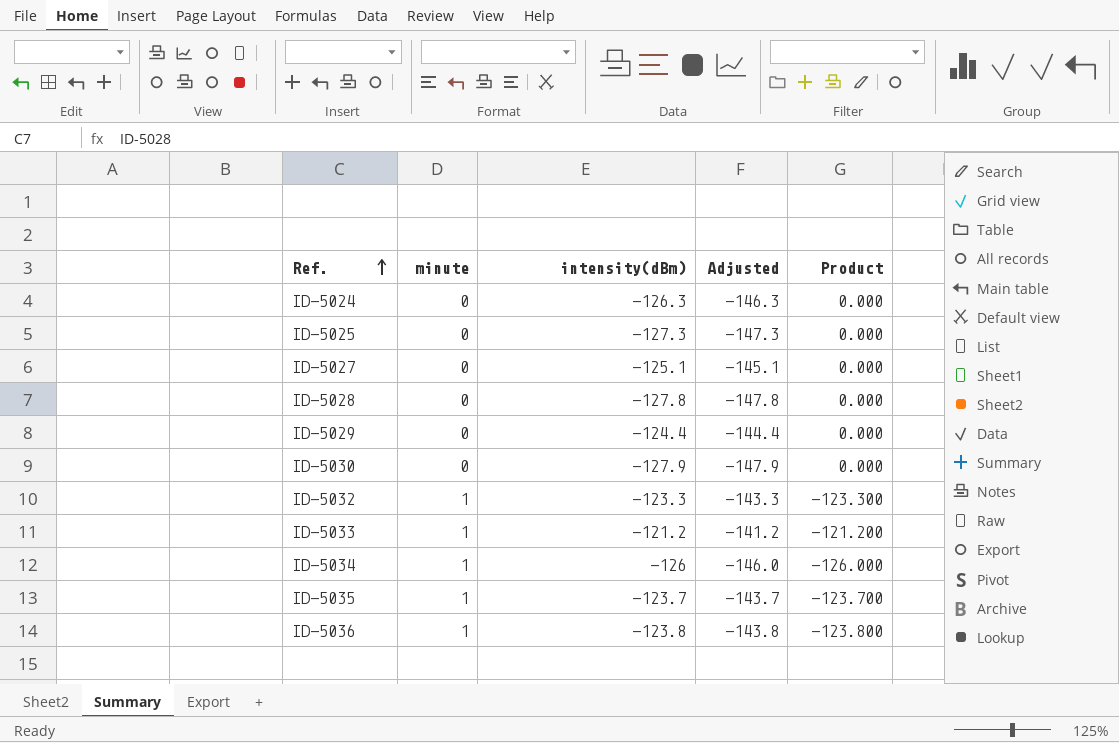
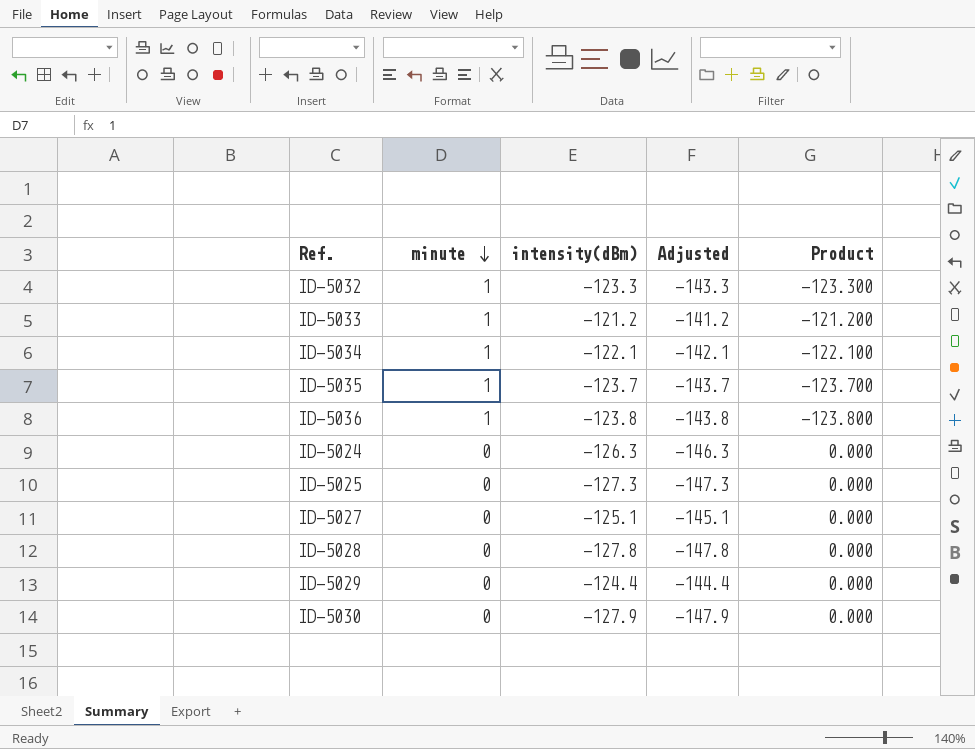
row order: Ref. ascending -> minute descending
ID-5034 | intensity(dBm): -126 -> -122.1
ID-5034 | Adjusted: -146.0 -> -142.1
ID-5034 | Product: -126.000 -> -122.100

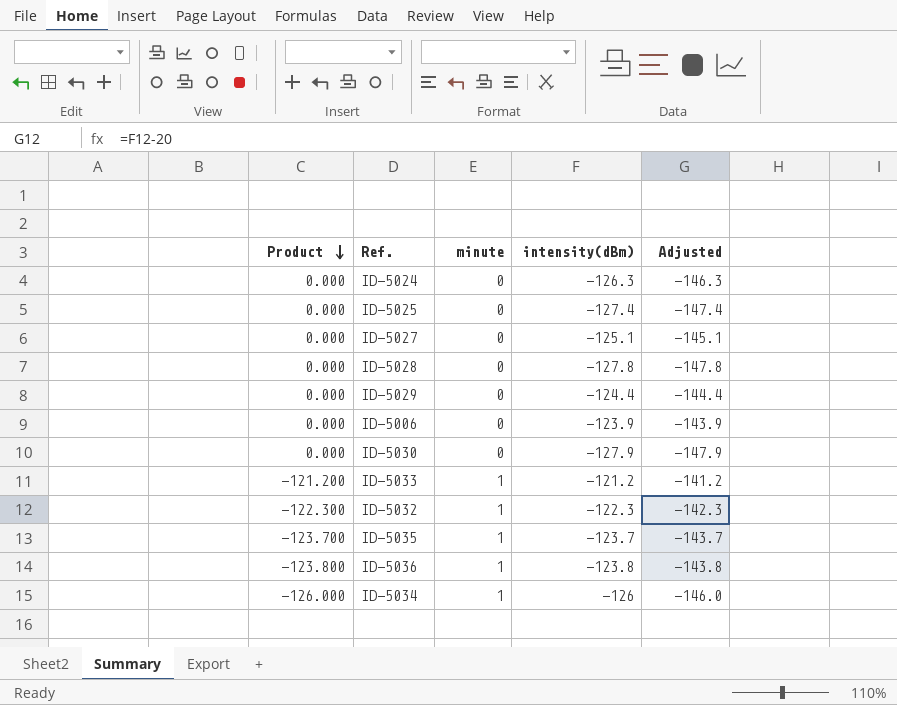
row order: minute descending -> Product descending
column Product | position: 5 -> 1
ID-5025 | intensity(dBm): -127.3 -> -127.4
ID-5025 | Adjusted: -147.3 -> -147.4
row ID-5006: none -> 0.000 | 0 | -123.9 | -143.9
ID-5032 | Product: -123.300 -> -122.300
ID-5032 | intensity(dBm): -123.3 -> -122.3
ID-5032 | Adjusted: -143.3 -> -142.3
ID-5034 | Product: -122.100 -> -126.000
ID-5034 | intensity(dBm): -122.1 -> -126
ID-5034 | Adjusted: -142.1 -> -146.0

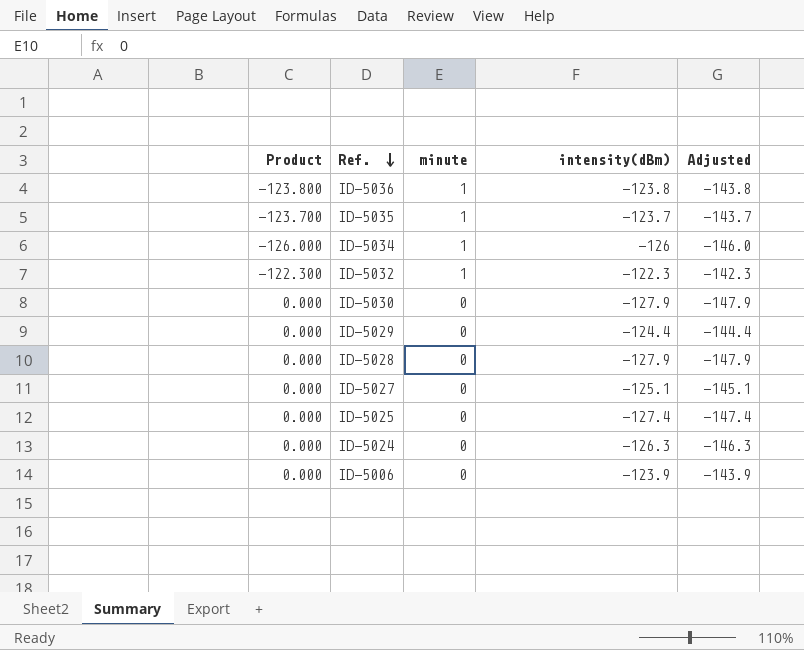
row order: Product descending -> Ref. descending
row ID-5033: -121.200 | 1 | -121.2 | -141.2 -> none
ID-5028 | intensity(dBm): -127.8 -> -127.9
ID-5028 | Adjusted: -147.8 -> -147.9

